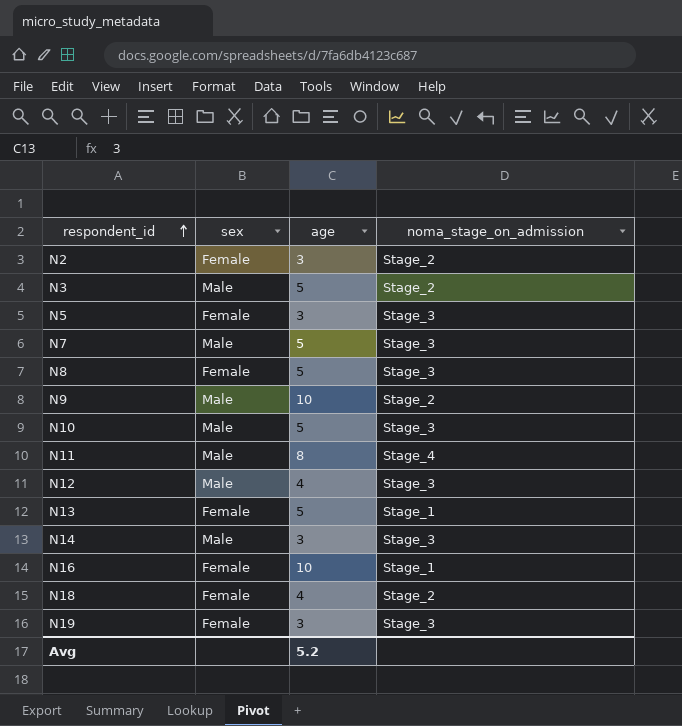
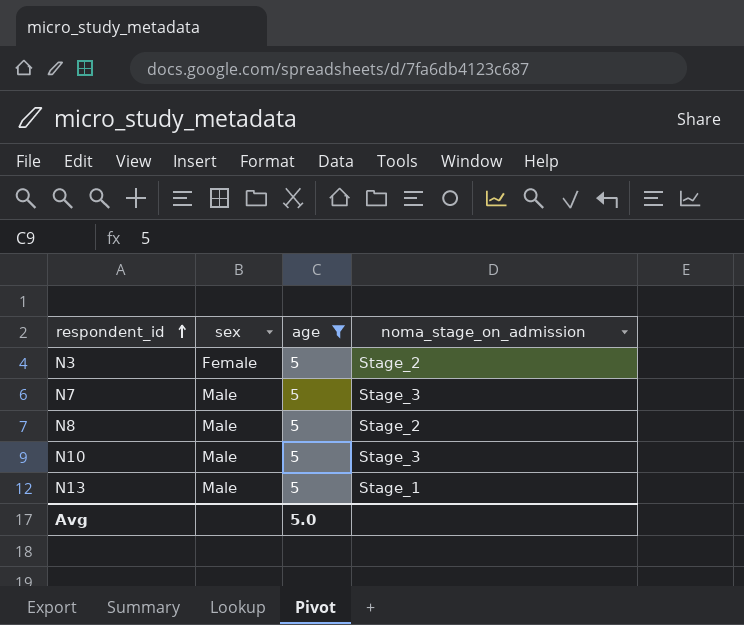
filter: none -> age = 5
N3 | sex: Male -> Female
N8 | sex: Female -> Male
N8 | noma_stage_on_admission: Stage_3 -> Stage_2
N13 | sex: Female -> Male
Avg | age: 5.2 -> 5.0

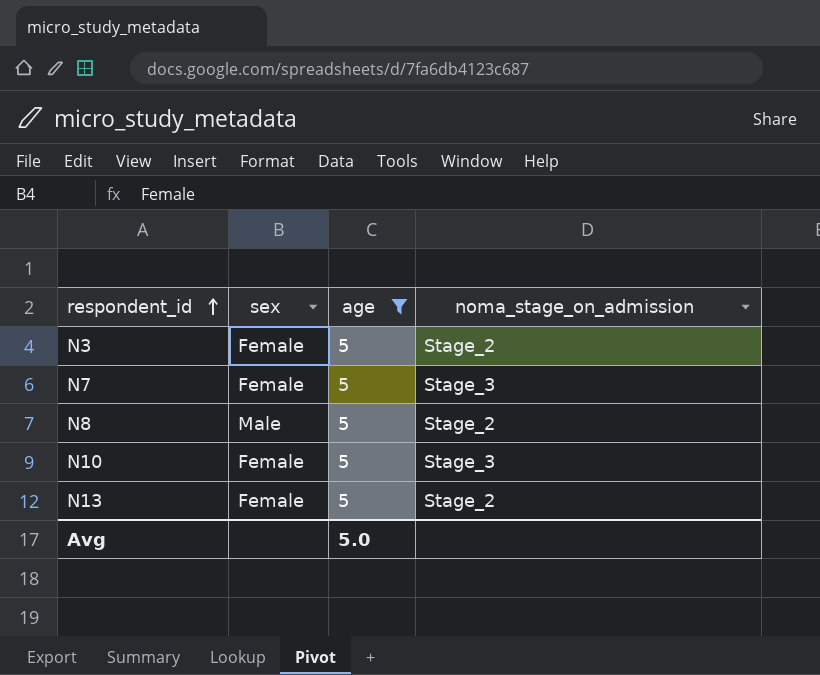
N7 | sex: Male -> Female
N10 | sex: Male -> Female
N13 | sex: Male -> Female
N13 | noma_stage_on_admission: Stage_1 -> Stage_2

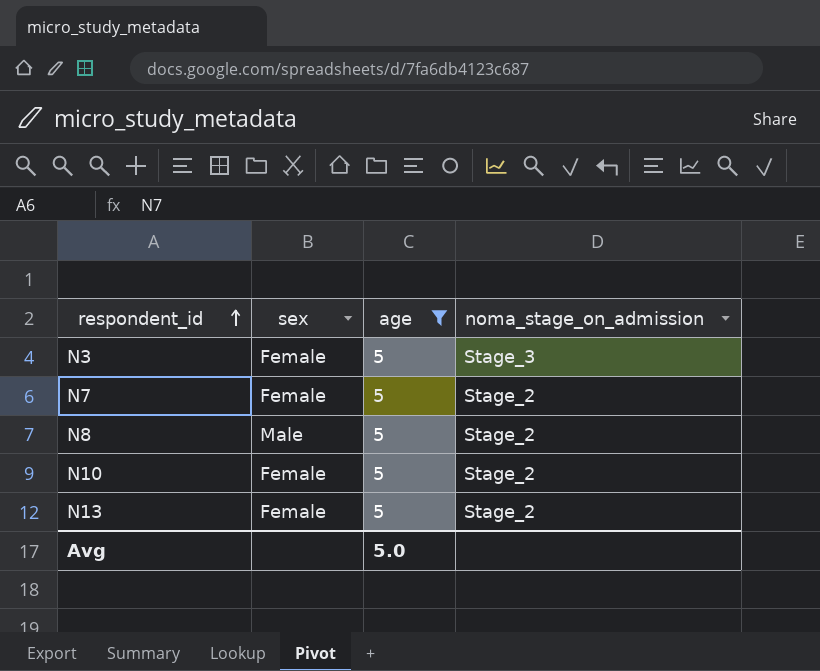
N3 | noma_stage_on_admission: Stage_2 -> Stage_3
N7 | noma_stage_on_admission: Stage_3 -> Stage_2
N10 | noma_stage_on_admission: Stage_3 -> Stage_2

